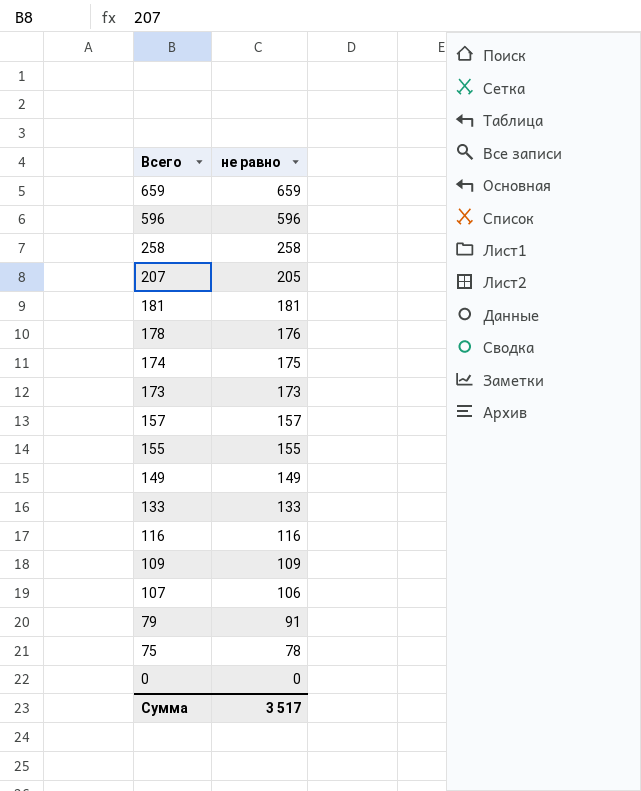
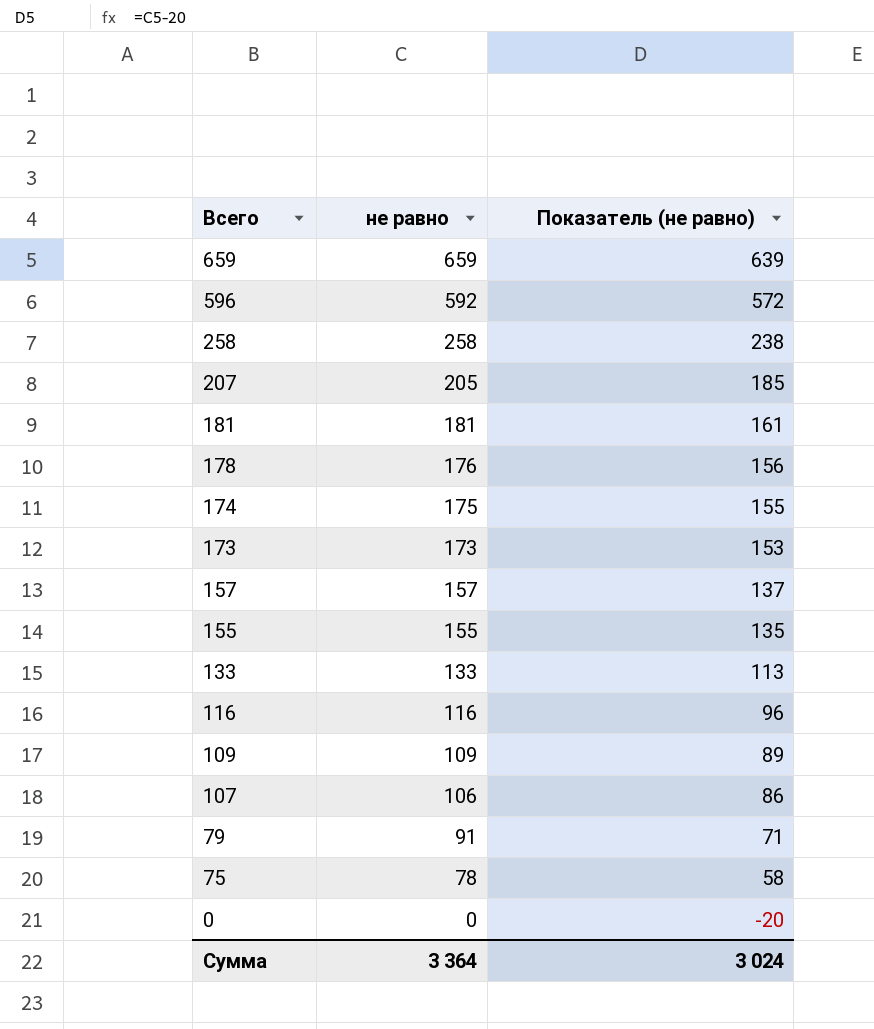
column Показатель (не равно) | formula: none -> [не равно] - 20
row 149: 149 -> none
596 | не равно: 596 -> 592
Сумма | не равно: 3 517 -> 3 364

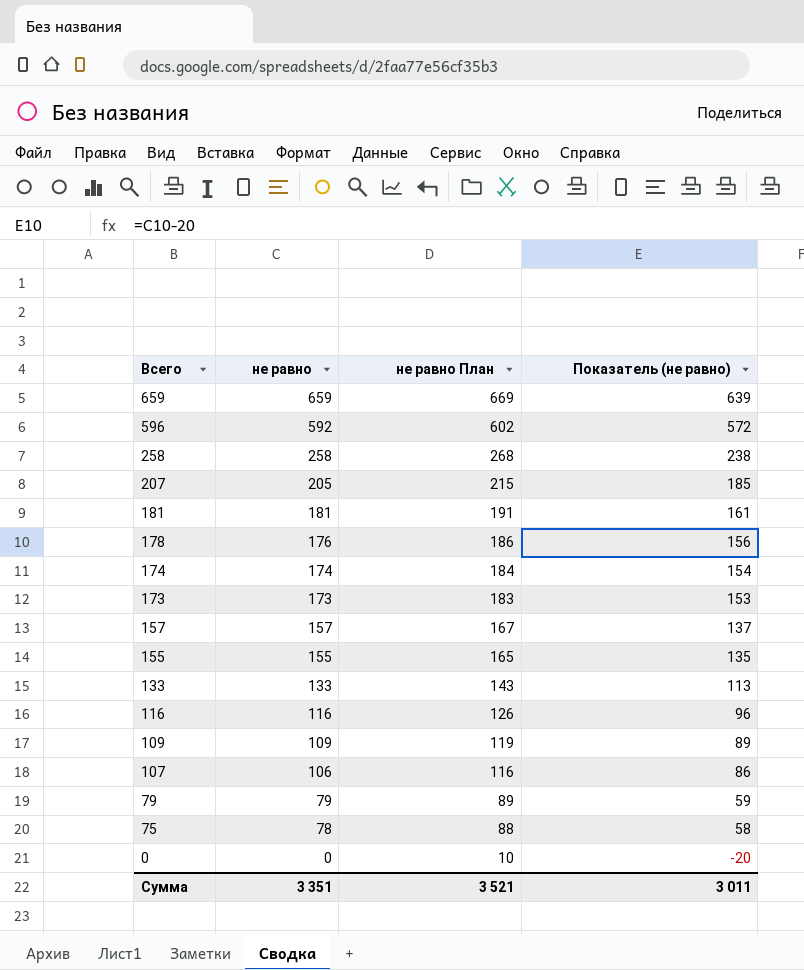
column не равно План | formula: none -> [не равно] + 10
174 | не равно: 175 -> 174
174 | Показатель (не равно): 155 -> 154
79 | не равно: 91 -> 79
79 | Показатель (не равно): 71 -> 59
Сумма | не равно: 3 364 -> 3 351
Сумма | Показатель (не равно): 3 024 -> 3 011

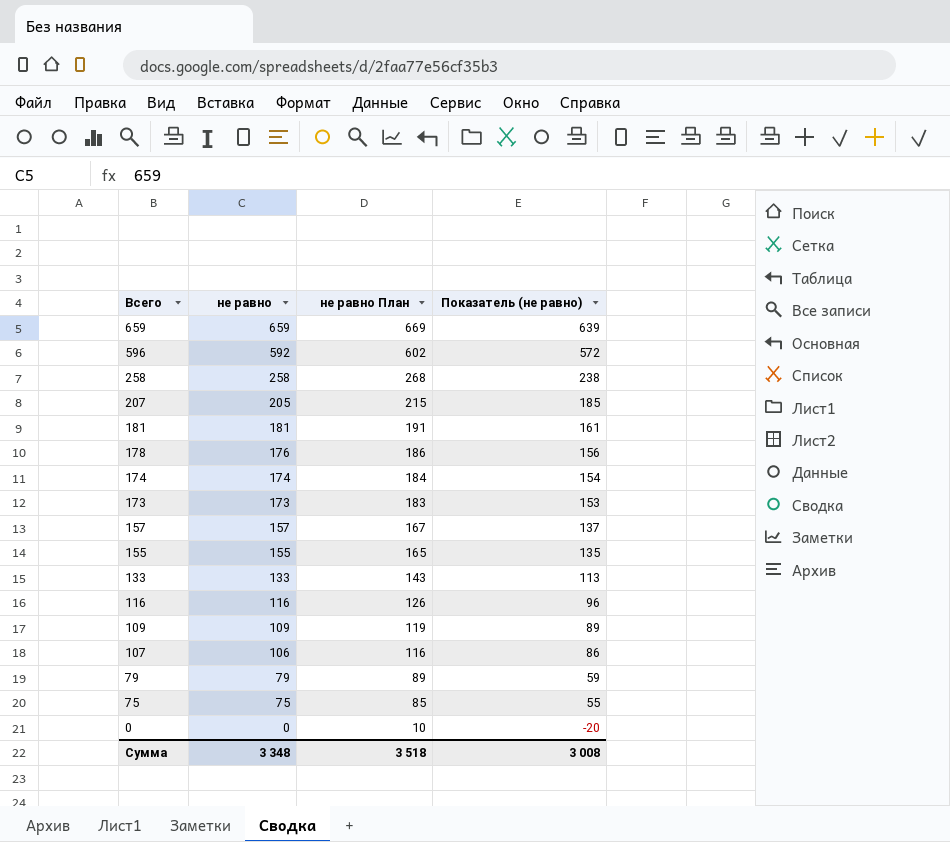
75 | не равно: 78 -> 75
75 | не равно План: 88 -> 85
75 | Показатель (не равно): 58 -> 55
Сумма | не равно: 3 351 -> 3 348
Сумма | не равно План: 3 521 -> 3 518
Сумма | Показатель (не равно): 3 011 -> 3 008

